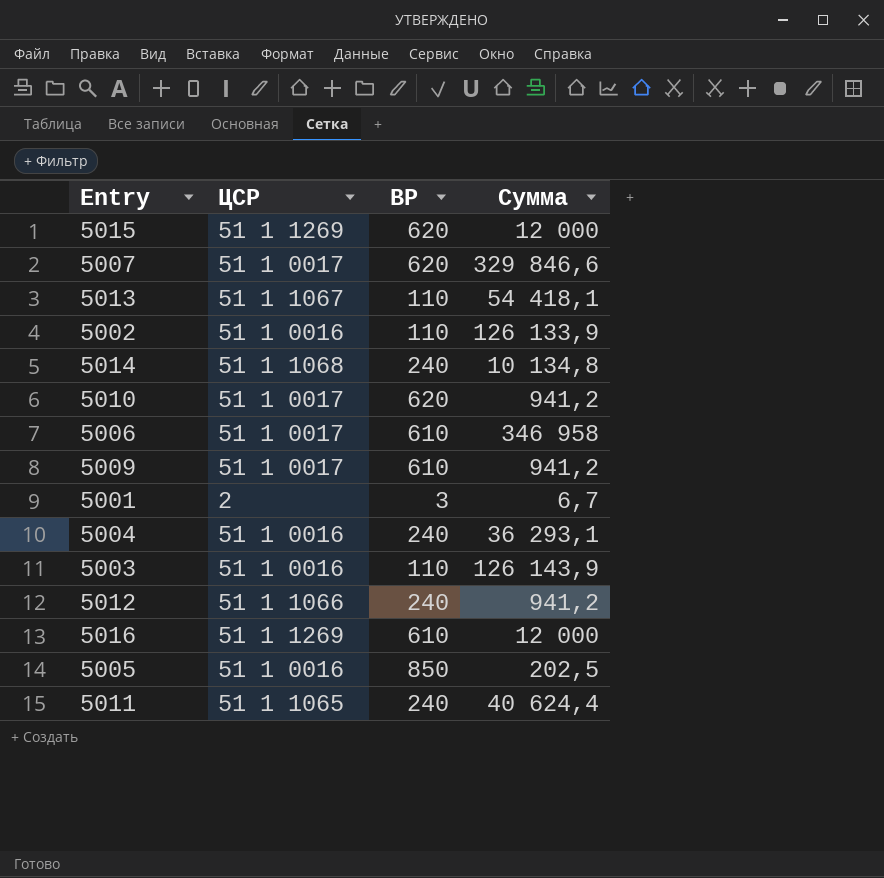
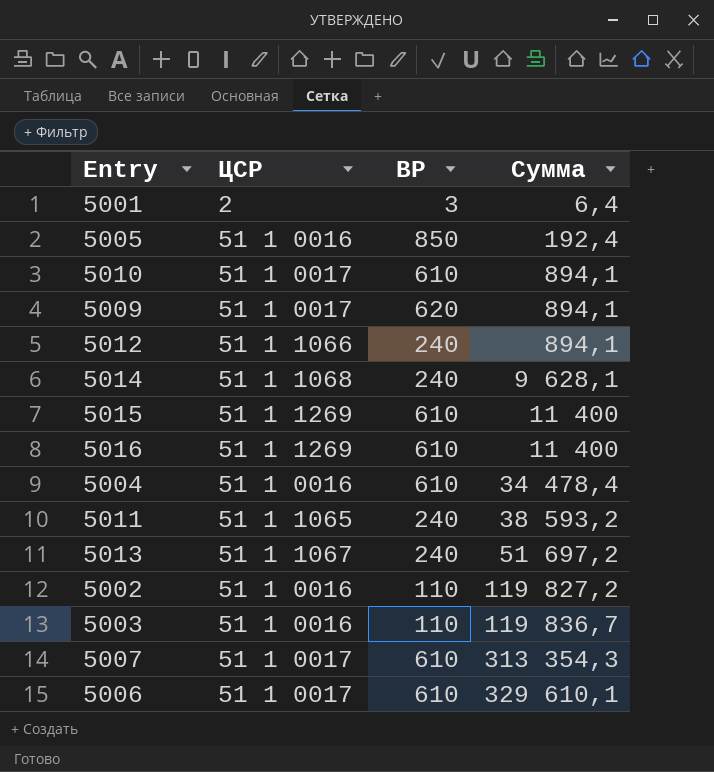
row order: none -> Сумма ascending
5001 | Сумма: 6,7 -> 6,4
5005 | Сумма: 202,5 -> 192,4
5010 | ВР: 620 -> 610
5010 | Сумма: 941,2 -> 894,1
5009 | ВР: 610 -> 620
5009 | Сумма: 941,2 -> 894,1
5012 | Сумма: 941,2 -> 894,1
5014 | Сумма: 10 134,8 -> 9 628,1
5015 | ВР: 620 -> 610
5015 | Сумма: 12 000 -> 11 400
5016 | Сумма: 12 000 -> 11 400
5004 | ВР: 240 -> 610
5004 | Сумма: 36 293,1 -> 34 478,4
5011 | Сумма: 40 624,4 -> 38 593,2
5013 | ВР: 110 -> 240
5013 | Сумма: 54 418,1 -> 51 697,2
5002 | Сумма: 126 133,9 -> 119 827,2
5003 | Сумма: 126 143,9 -> 119 836,7
5007 | ВР: 620 -> 610
5007 | Сумма: 329 846,6 -> 313 354,3
5006 | Сумма: 346 958 -> 329 610,1

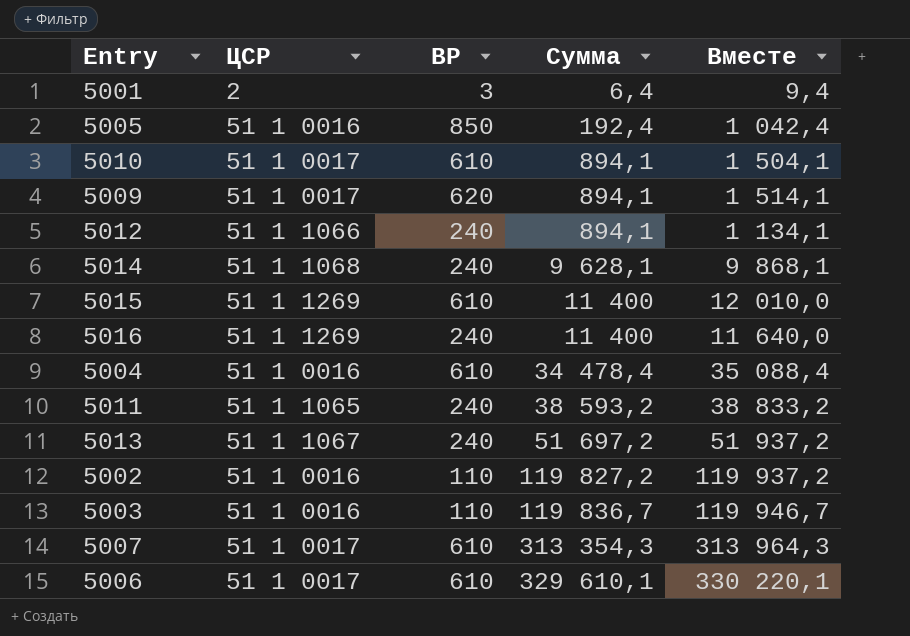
column Вместе | formula: none -> [ВР] + [Сумма]
5016 | ВР: 610 -> 240

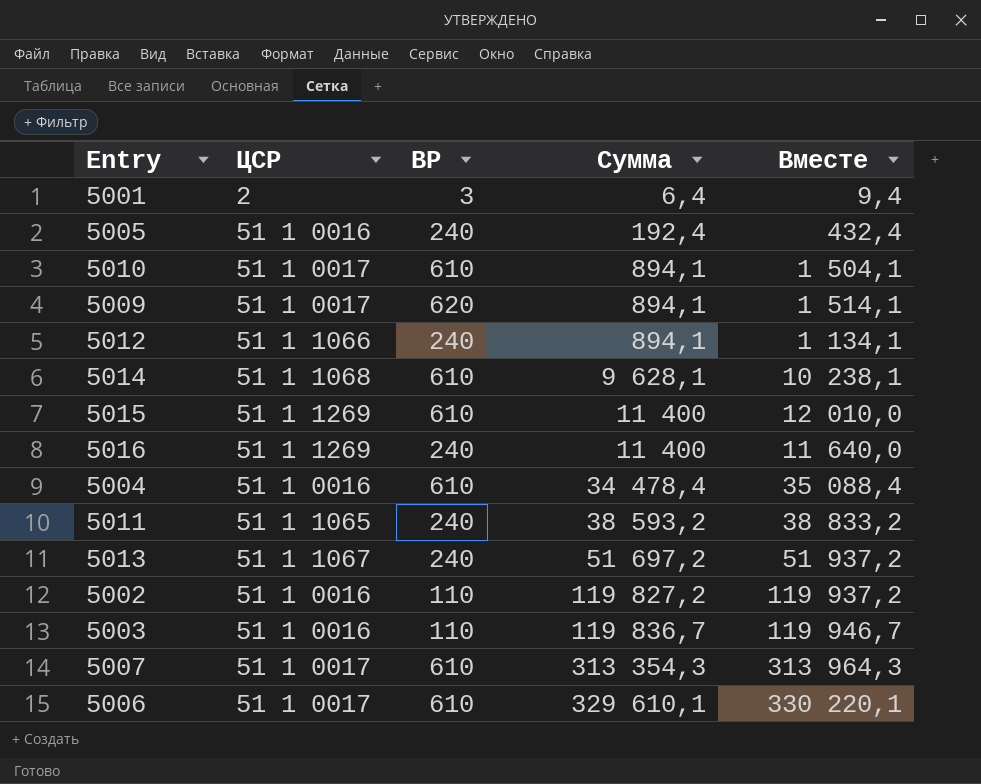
5005 | ВР: 850 -> 240
5005 | Вместе: 1 042,4 -> 432,4
5014 | ВР: 240 -> 610
5014 | Вместе: 9 868,1 -> 10 238,1

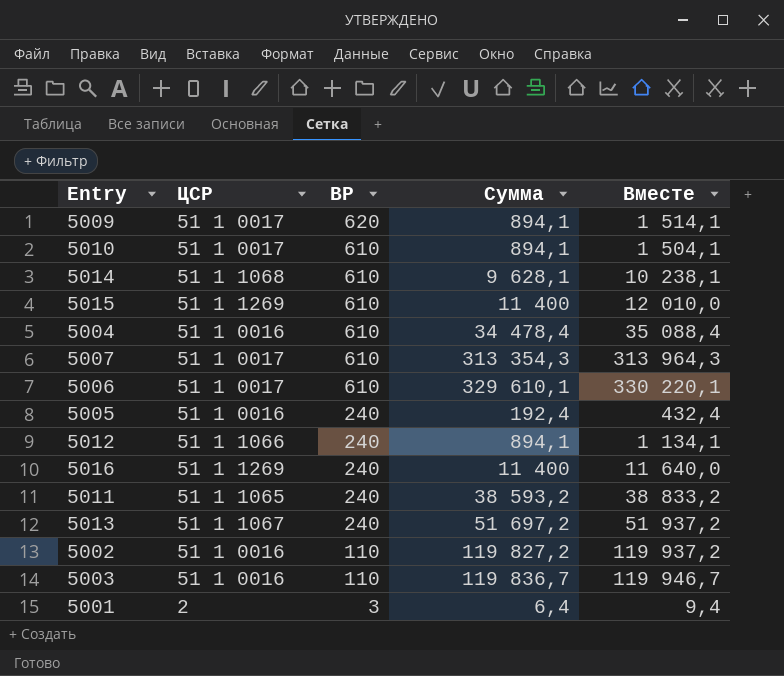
row order: Сумма ascending -> ВР descending

